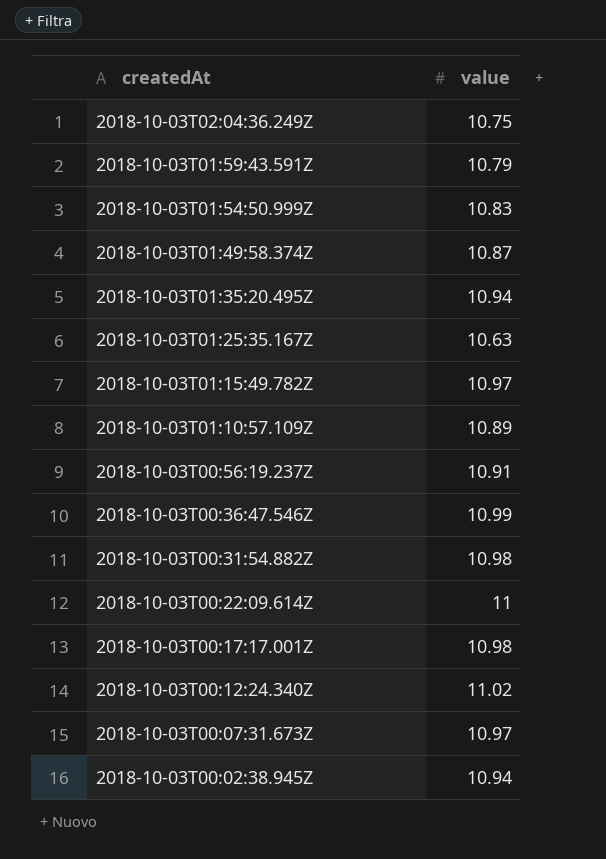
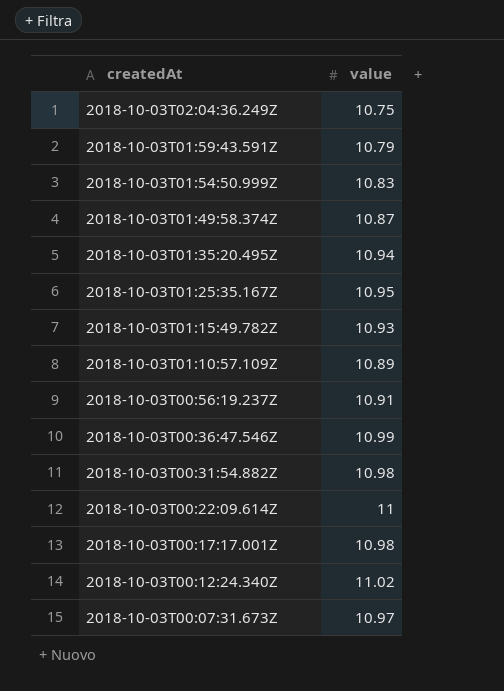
row 2018-10-03T00:02:38.945Z: 10.94 -> none
2018-10-03T01:25:35.167Z | value: 10.63 -> 10.95
2018-10-03T01:15:49.782Z | value: 10.97 -> 10.93

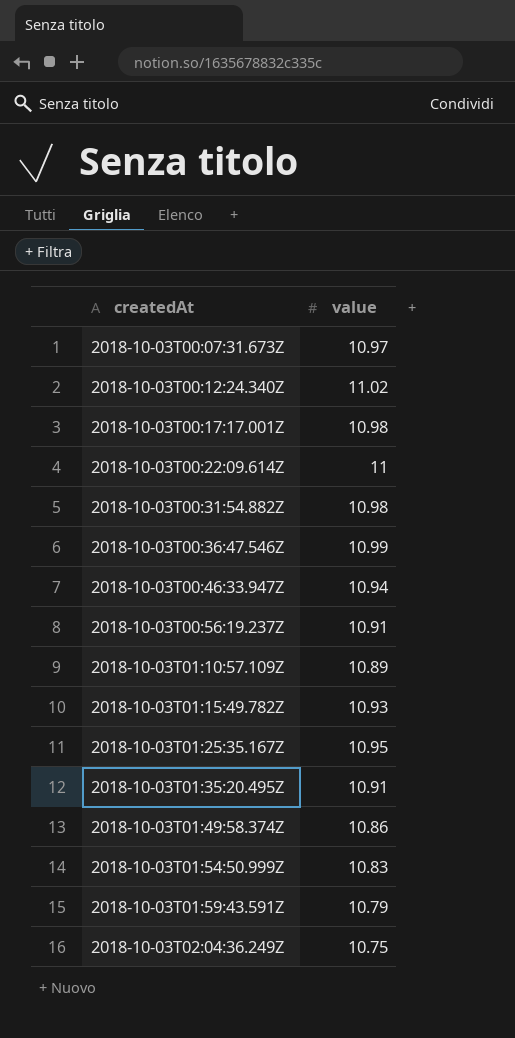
row order: createdAt descending -> createdAt ascending
row 2018-10-03T00:46:33.947Z: none -> 10.94
2018-10-03T01:35:20.495Z | value: 10.94 -> 10.91
2018-10-03T01:49:58.374Z | value: 10.87 -> 10.86

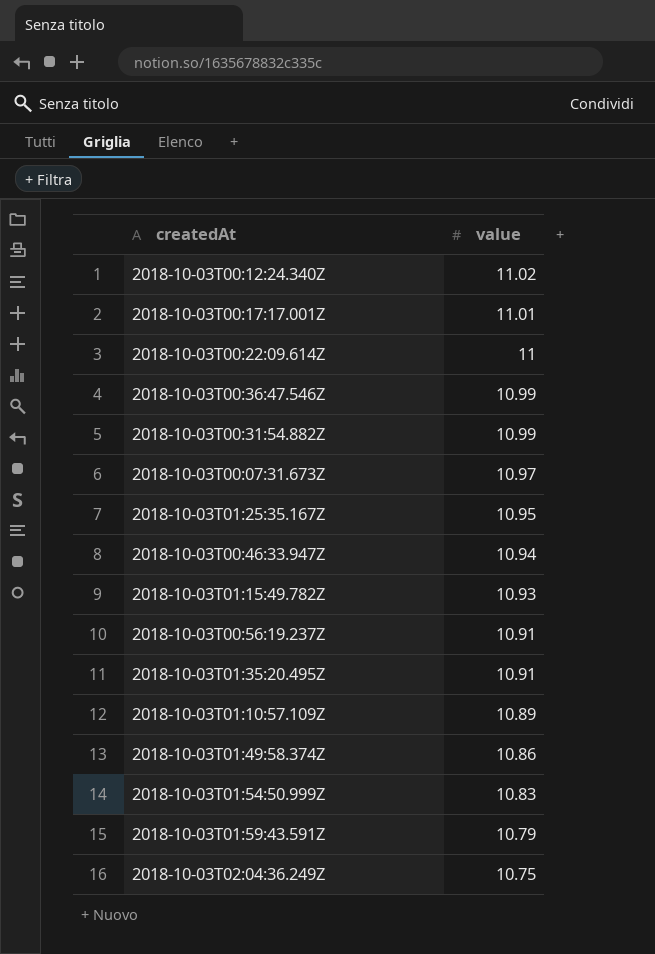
row order: createdAt ascending -> value descending
2018-10-03T00:17:17.001Z | value: 10.98 -> 11.01
2018-10-03T00:31:54.882Z | value: 10.98 -> 10.99

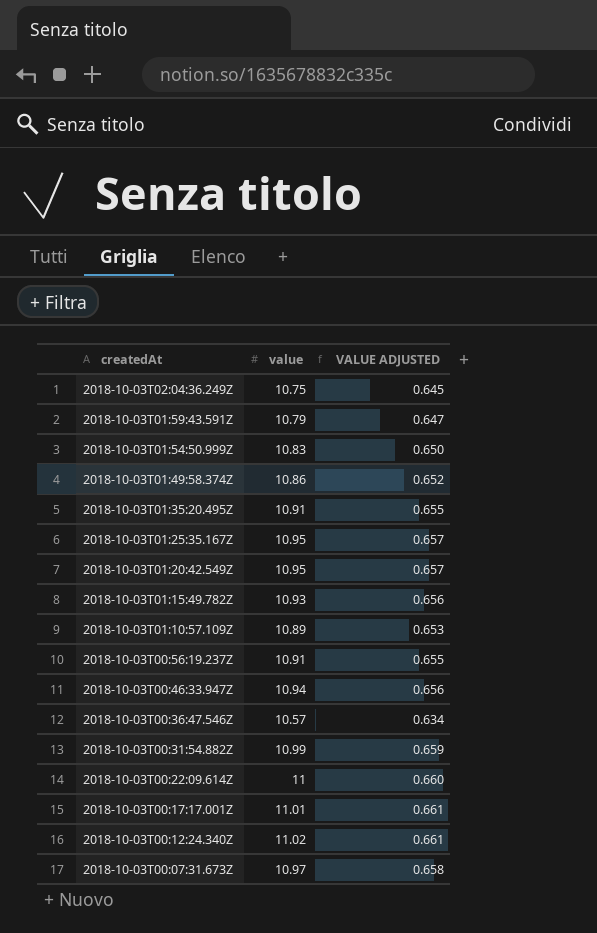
row order: value descending -> createdAt descending
column VALUE ADJUSTED | formula: none -> [value] * 0.06
row 2018-10-03T01:20:42.549Z: none -> 10.95 | 0.657
2018-10-03T00:36:47.546Z | value: 10.99 -> 10.57

